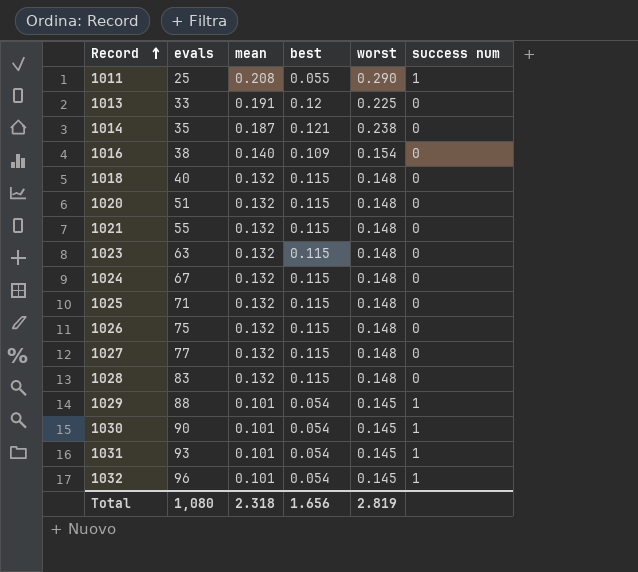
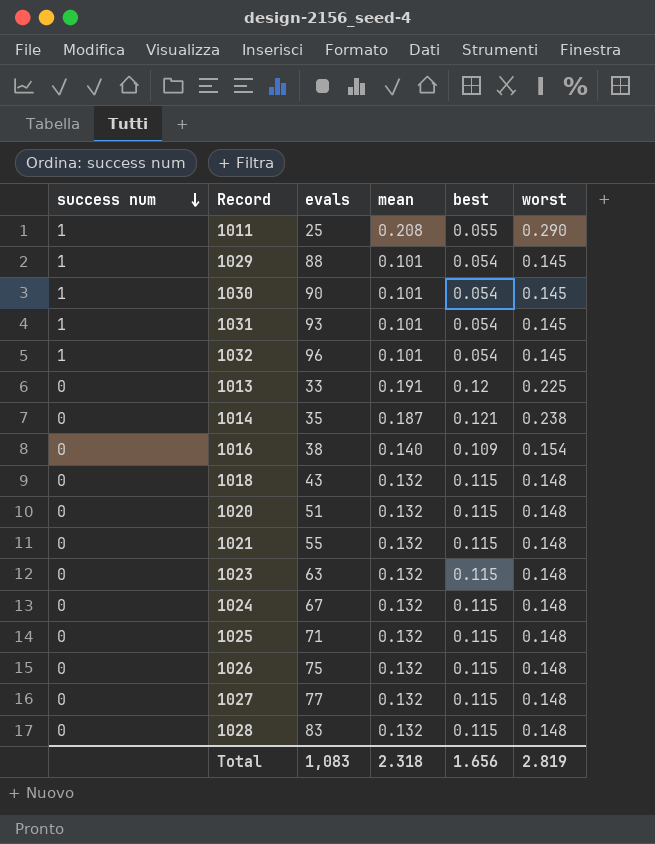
row order: Record ascending -> success num descending
column success num | position: 6 -> 1
1018 | evals: 40 -> 43
Total | evals: 1,080 -> 1,083

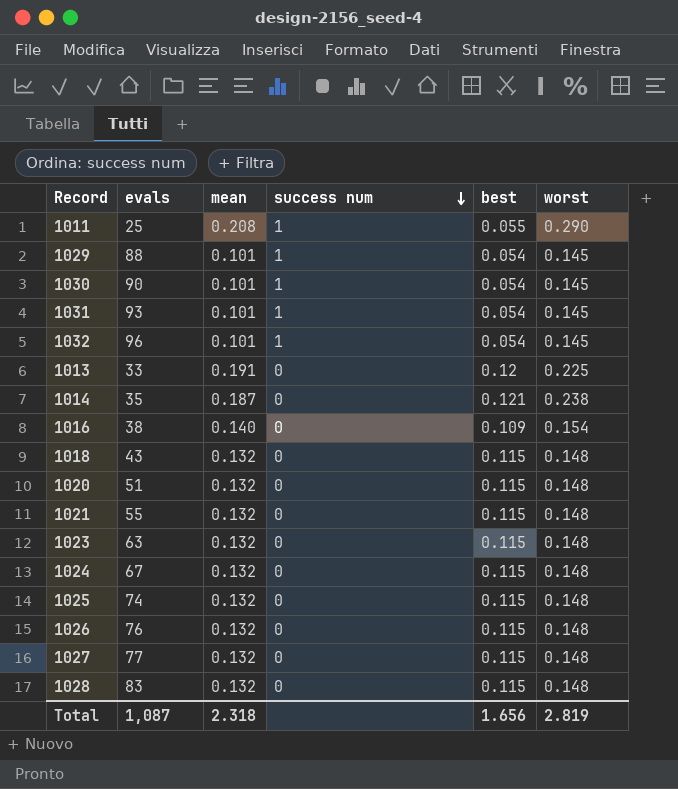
column success num | position: 1 -> 4
1025 | evals: 71 -> 74
1026 | evals: 75 -> 76
Total | evals: 1,083 -> 1,087

